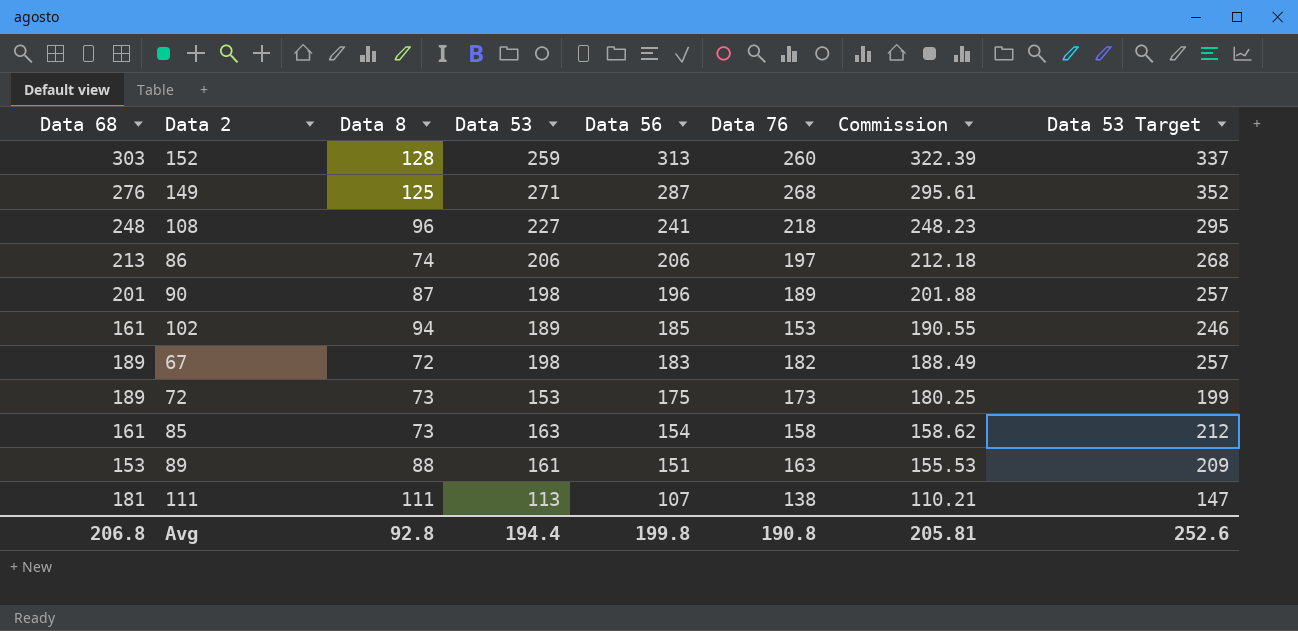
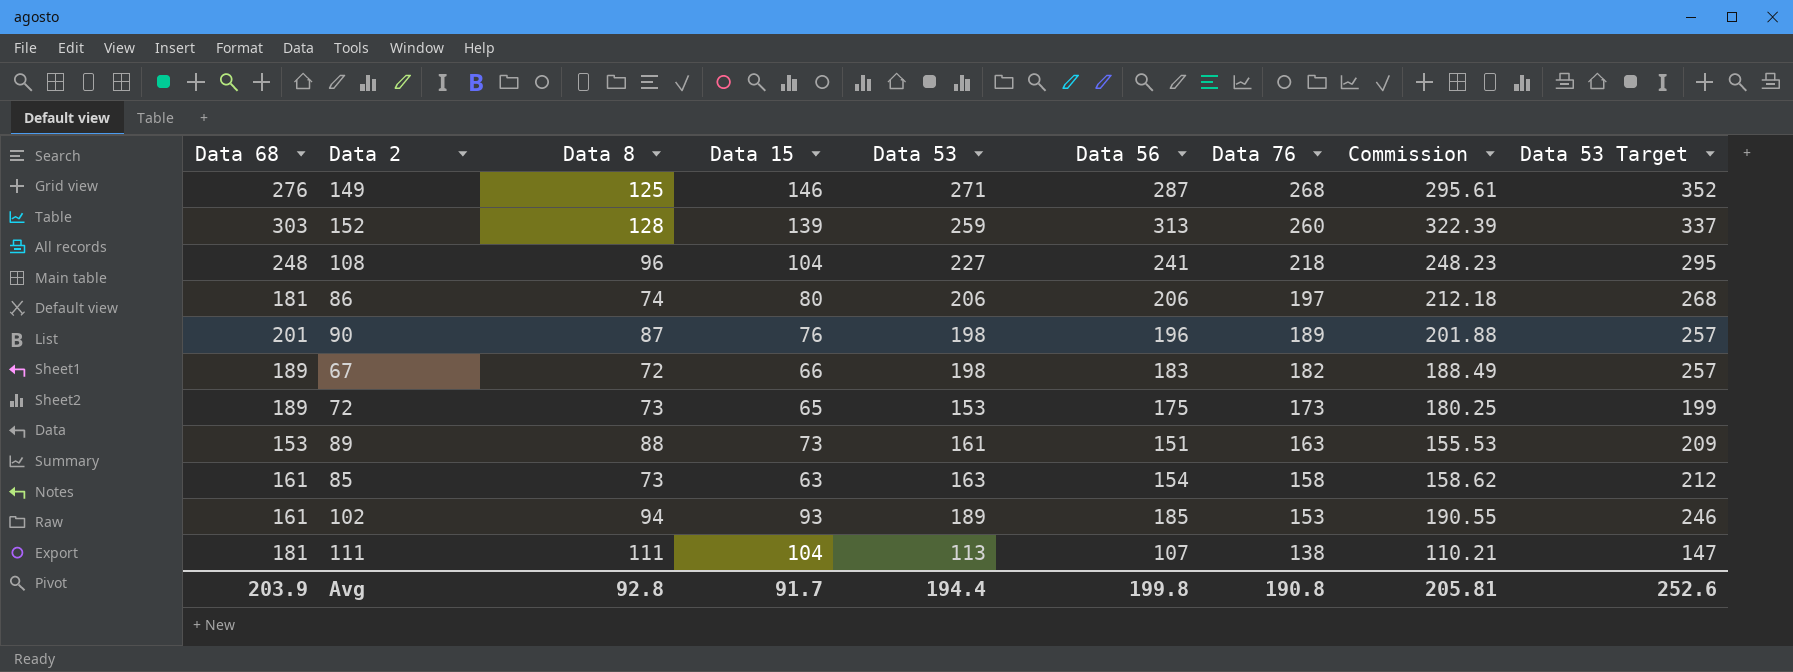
row order: Data 56 descending -> Data 76 descending
column Data 15 | position: none -> 4
86 | Data 68: 213 -> 181
Avg | Data 68: 206.8 -> 203.9

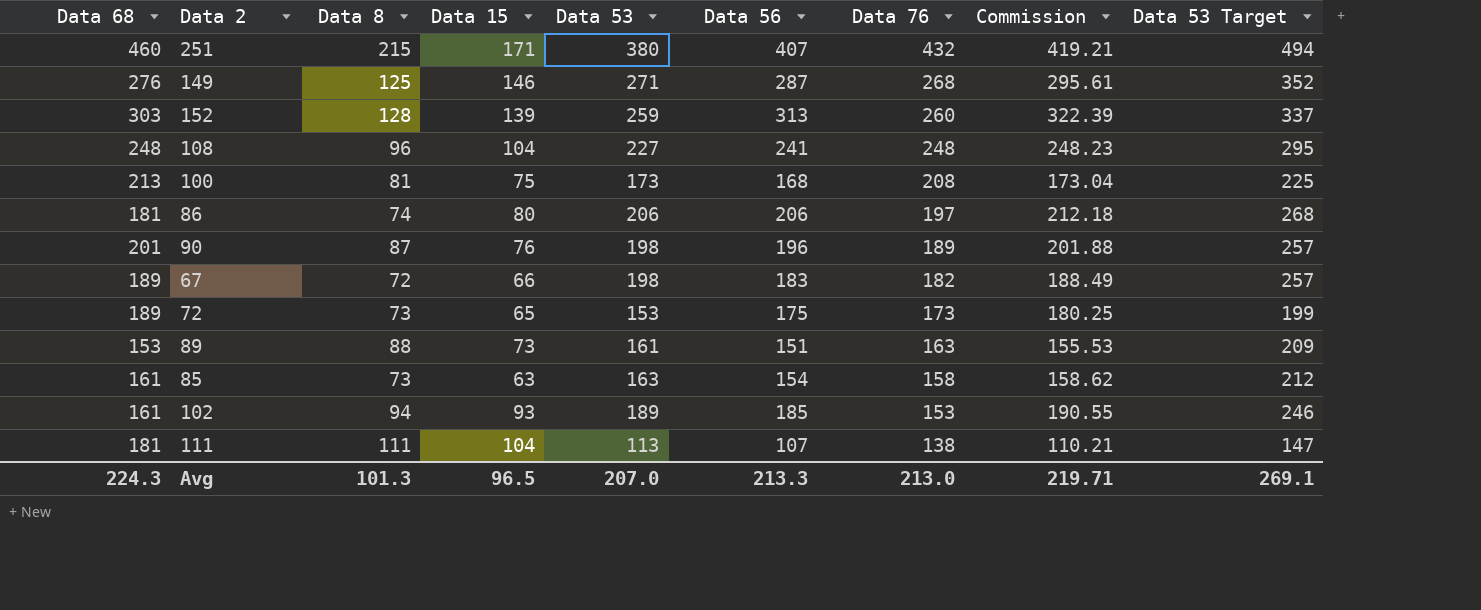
row 251: none -> 460 | 215 | 171 | 380 | 407 | 432 | 419.21 | 494
108 | Data 76: 218 -> 248
row 100: none -> 213 | 81 | 75 | 173 | 168 | 208 | 173.04 | 225
Avg | Data 68: 203.9 -> 224.3
Avg | Data 8: 92.8 -> 101.3
Avg | Data 15: 91.7 -> 96.5
Avg | Data 53: 194.4 -> 207.0
Avg | Data 56: 199.8 -> 213.3
Avg | Data 76: 190.8 -> 213.0
Avg | Commission: 205.81 -> 219.71
Avg | Data 53 Target: 252.6 -> 269.1

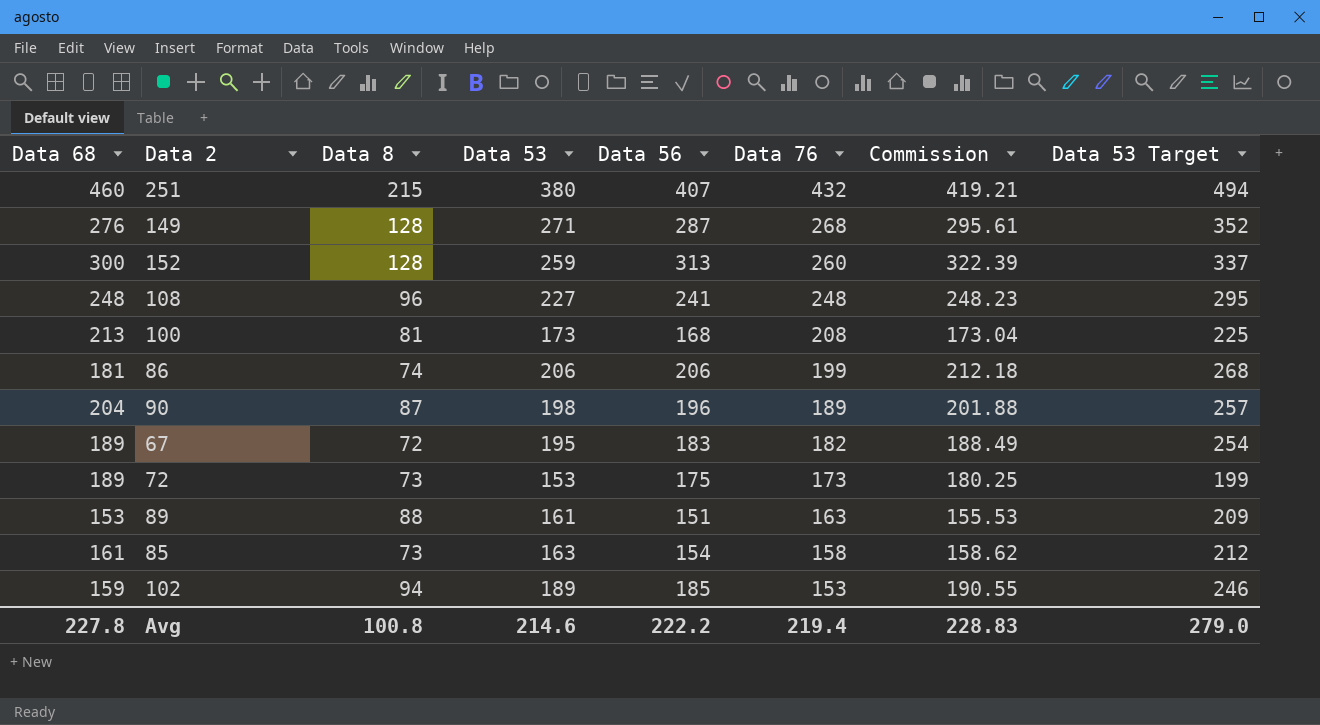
column Data 15 | position: 4 -> none
row 111: 181 | 111 | 104 | 113 | 107 | 138 | 110.21 | 147 -> none
149 | Data 8: 125 -> 128
152 | Data 68: 303 -> 300
86 | Data 76: 197 -> 199
90 | Data 68: 201 -> 204
67 | Data 53: 198 -> 195
67 | Data 53 Target: 257 -> 254
102 | Data 68: 161 -> 159
Avg | Data 68: 224.3 -> 227.8
Avg | Data 8: 101.3 -> 100.8
Avg | Data 53: 207.0 -> 214.6
Avg | Data 56: 213.3 -> 222.2
Avg | Data 76: 213.0 -> 219.4
Avg | Commission: 219.71 -> 228.83
Avg | Data 53 Target: 269.1 -> 279.0

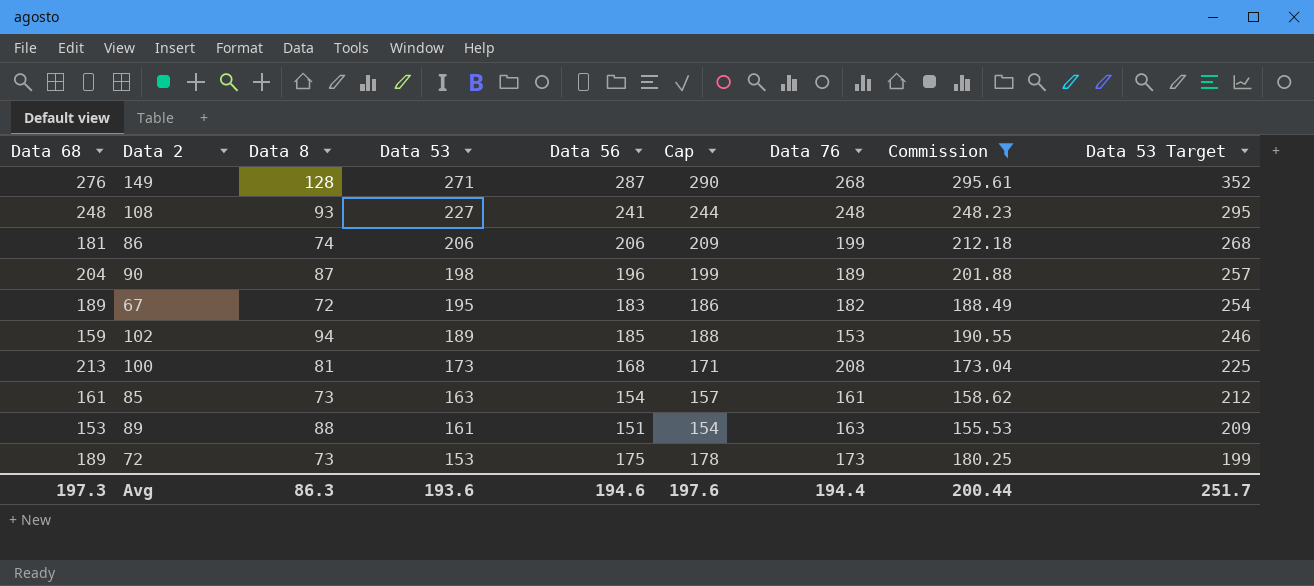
filter: none -> Commission <= 295.61
row order: Data 76 descending -> Data 53 descending
column Cap | formula: none -> [Data 56] + 3
108 | Data 8: 96 -> 93
85 | Data 76: 158 -> 161
Avg | Data 68: 227.8 -> 197.3
Avg | Data 8: 100.8 -> 86.3
Avg | Data 53: 214.6 -> 193.6
Avg | Data 56: 222.2 -> 194.6
Avg | Data 76: 219.4 -> 194.4
Avg | Commission: 228.83 -> 200.44
Avg | Data 53 Target: 279.0 -> 251.7

